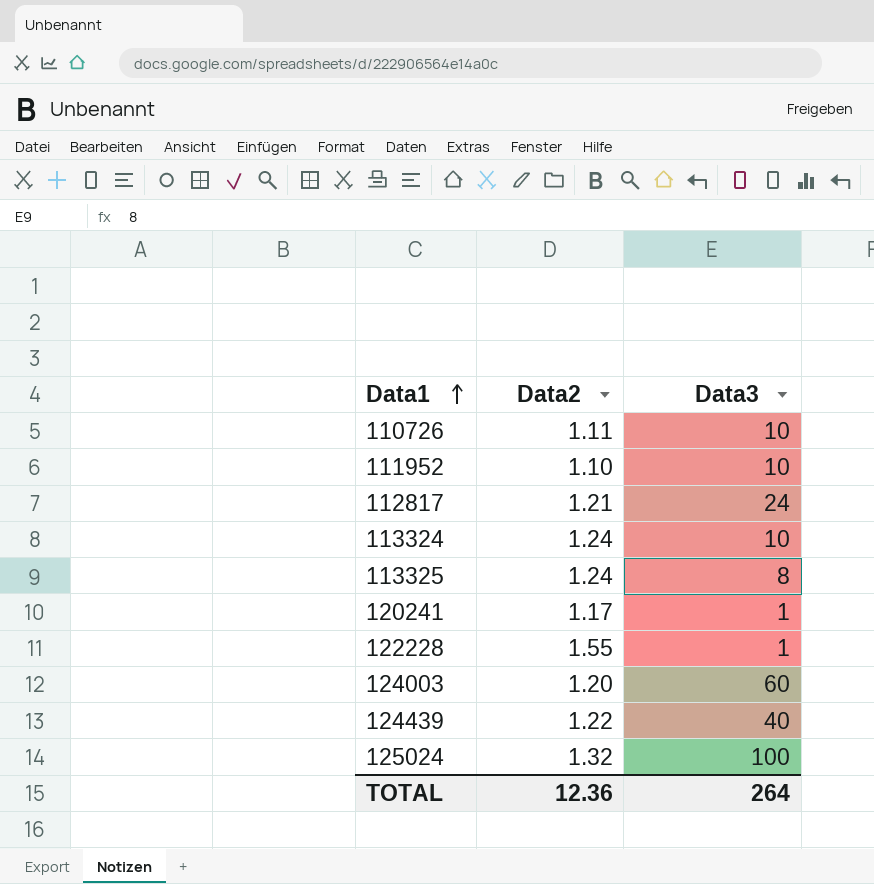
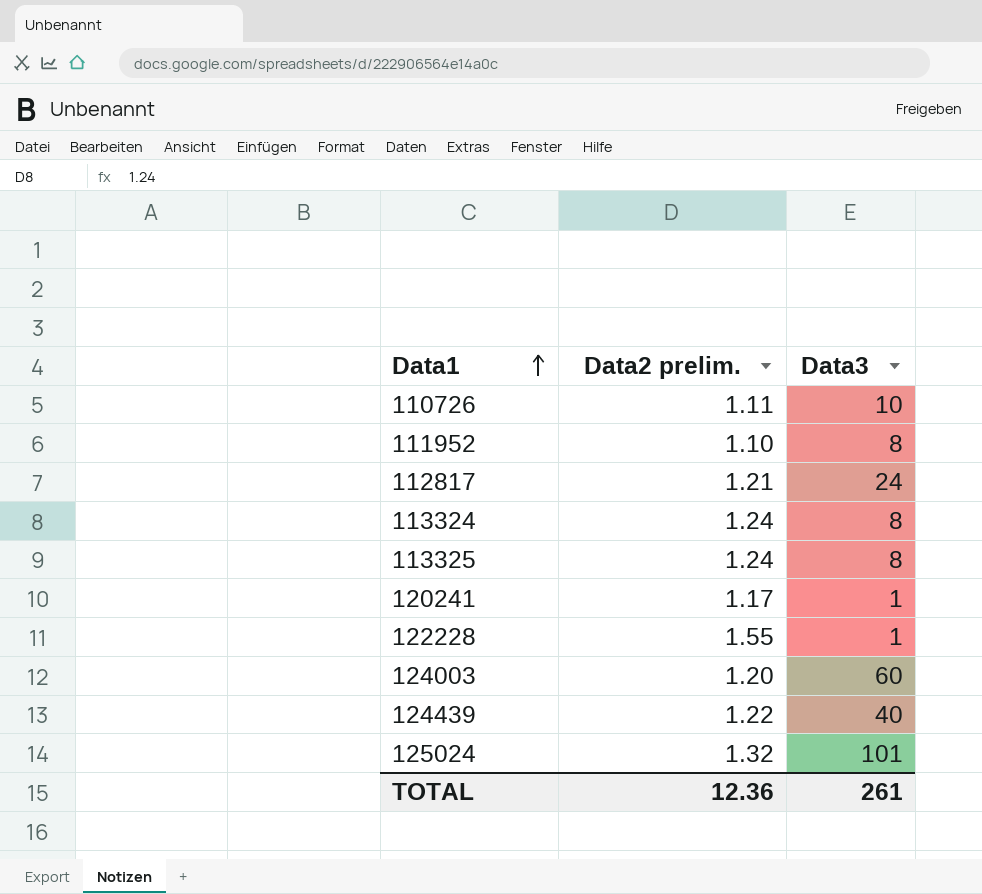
column name: Data2 -> Data2 prelim.
111952 | Data3: 10 -> 8
113324 | Data3: 10 -> 8
125024 | Data3: 100 -> 101
TOTAL | Data3: 264 -> 261

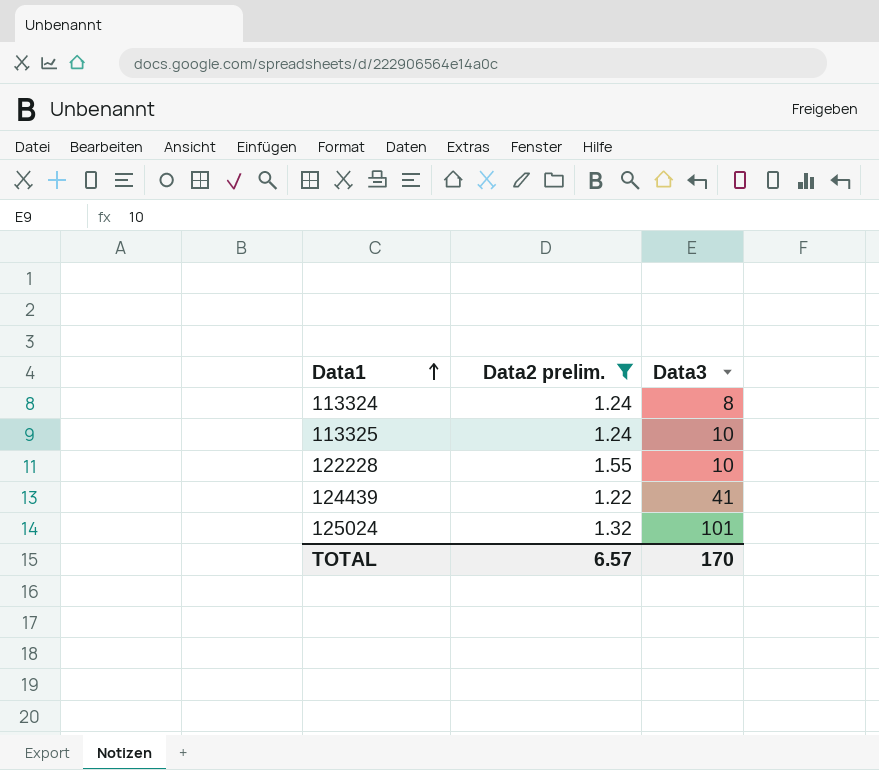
filter: none -> Data2 prelim. >= 1.22
113325 | Data3: 8 -> 10
122228 | Data3: 1 -> 10
124439 | Data3: 40 -> 41
TOTAL | Data2 prelim.: 12.36 -> 6.57
TOTAL | Data3: 261 -> 170

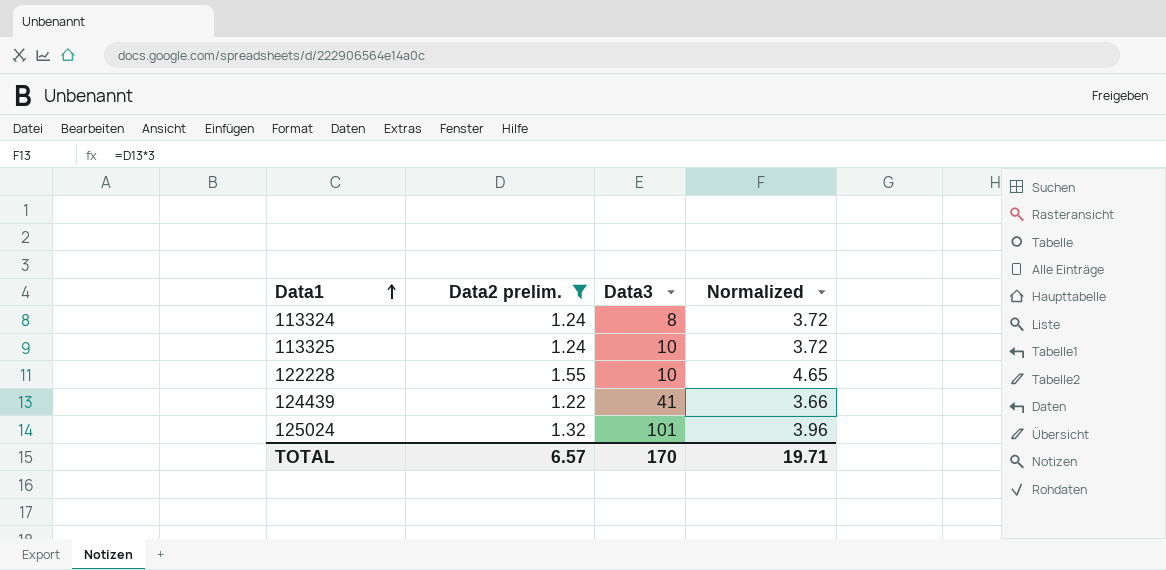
column Normalized | formula: none -> [Data2 prelim.] * 3

